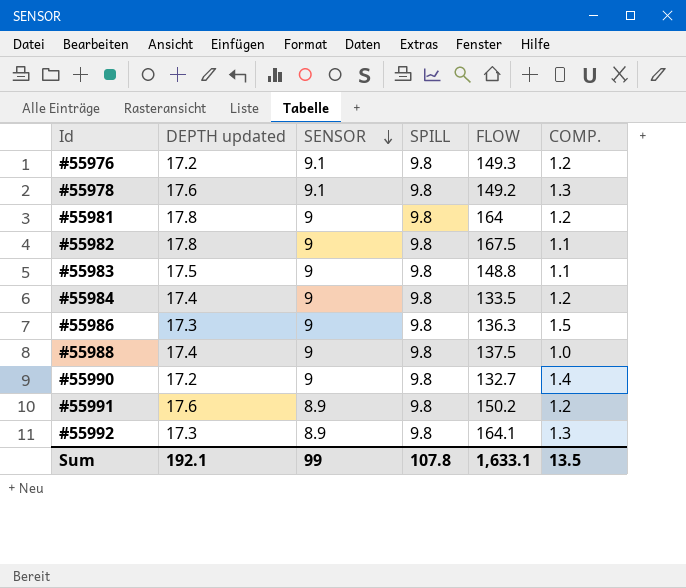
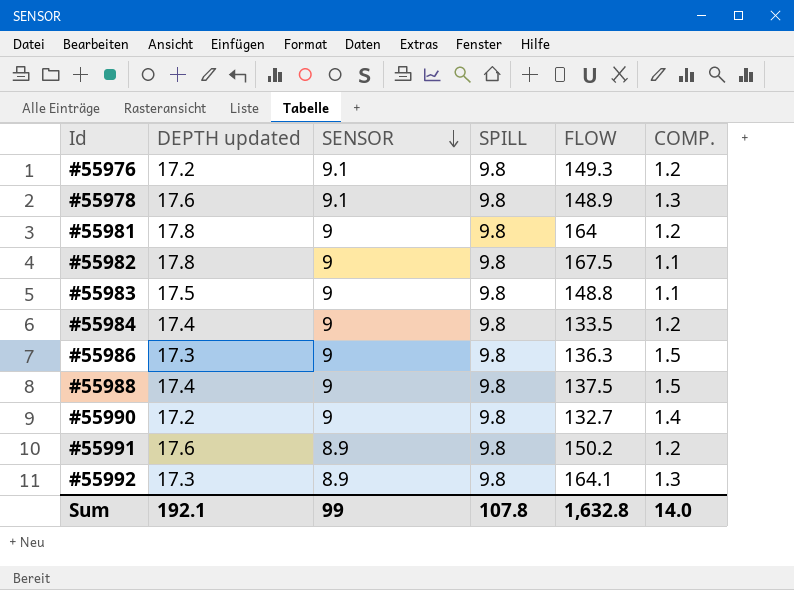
#55978 | FLOW: 149.2 -> 148.9
#55988 | COMP.: 1.0 -> 1.5
Sum | FLOW: 1,633.1 -> 1,632.8
Sum | COMP.: 13.5 -> 14.0

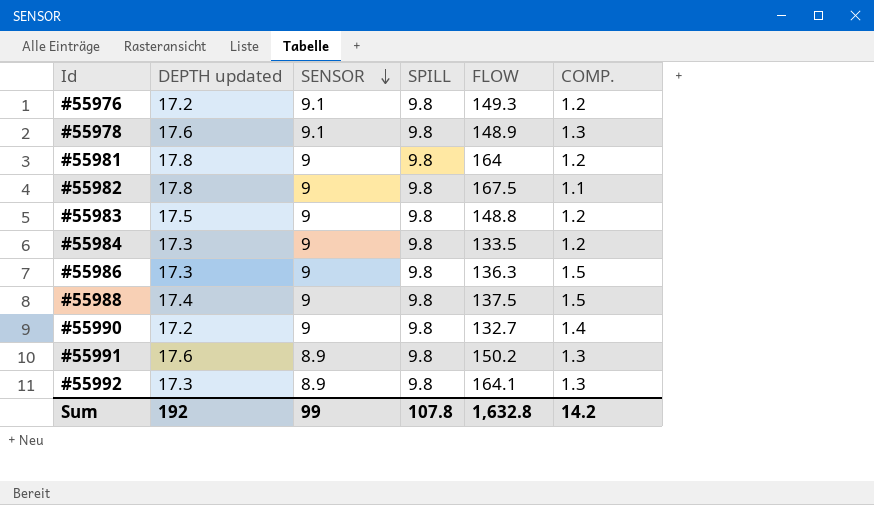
#55983 | COMP.: 1.1 -> 1.2
#55984 | DEPTH updated: 17.4 -> 17.3
#55991 | COMP.: 1.2 -> 1.3
Sum | DEPTH updated: 192.1 -> 192
Sum | COMP.: 14.0 -> 14.2

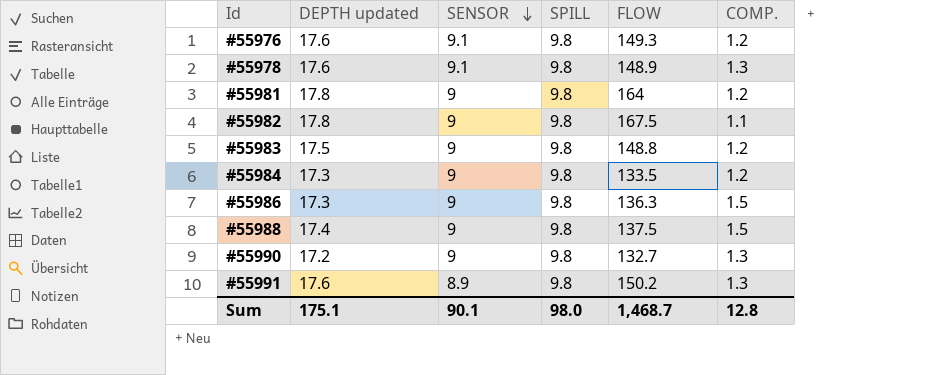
row #55992: 17.3 | 8.9 | 9.8 | 164.1 | 1.3 -> none
#55976 | DEPTH updated: 17.2 -> 17.6
#55990 | COMP.: 1.4 -> 1.3
Sum | DEPTH updated: 192 -> 175.1
Sum | SENSOR: 99 -> 90.1
Sum | SPILL: 107.8 -> 98.0
Sum | FLOW: 1,632.8 -> 1,468.7
Sum | COMP.: 14.2 -> 12.8

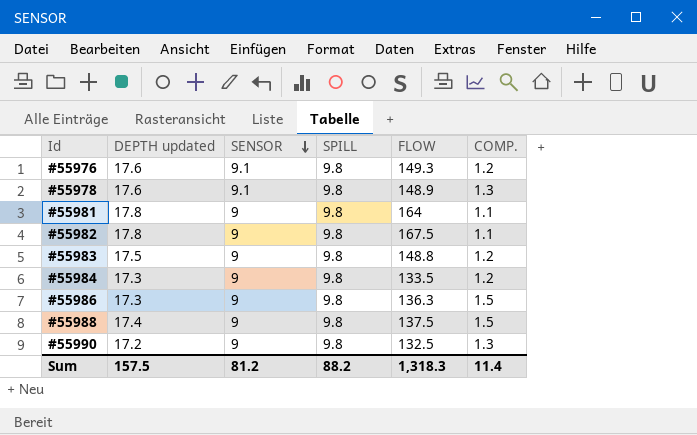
row #55991: 17.6 | 8.9 | 9.8 | 150.2 | 1.3 -> none
#55981 | COMP.: 1.2 -> 1.1
#55990 | FLOW: 132.7 -> 132.5
Sum | DEPTH updated: 175.1 -> 157.5
Sum | SENSOR: 90.1 -> 81.2
Sum | SPILL: 98.0 -> 88.2
Sum | FLOW: 1,468.7 -> 1,318.3
Sum | COMP.: 12.8 -> 11.4

